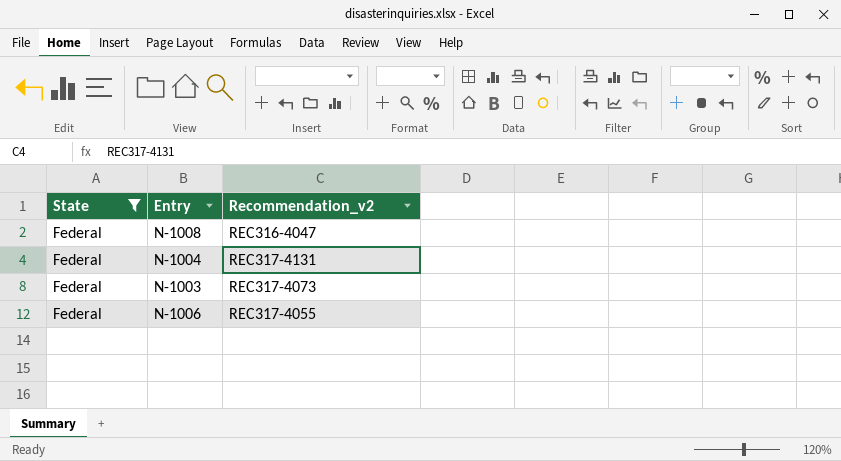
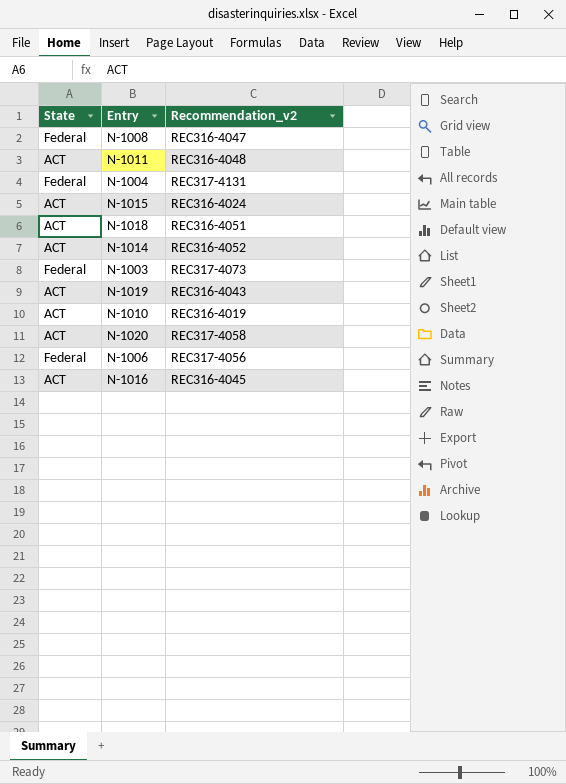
filter: State = Federal -> none
N-1006 | Recommendation_v2: REC317-4055 -> REC317-4056

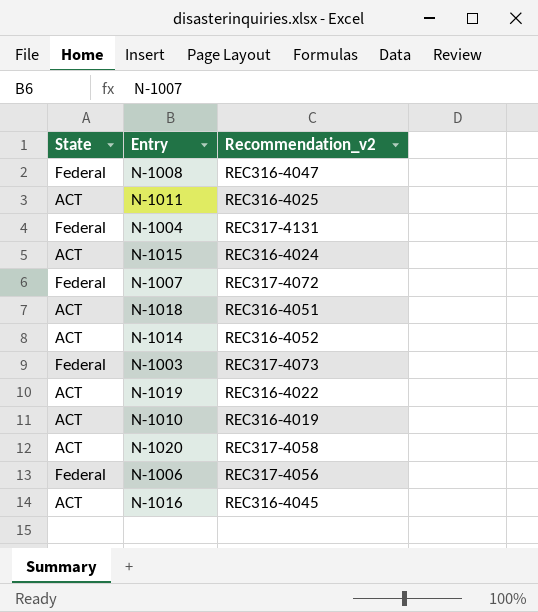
N-1011 | Recommendation_v2: REC316-4048 -> REC316-4025
row N-1007: none -> Federal | REC317-4072
N-1019 | Recommendation_v2: REC316-4043 -> REC316-4022

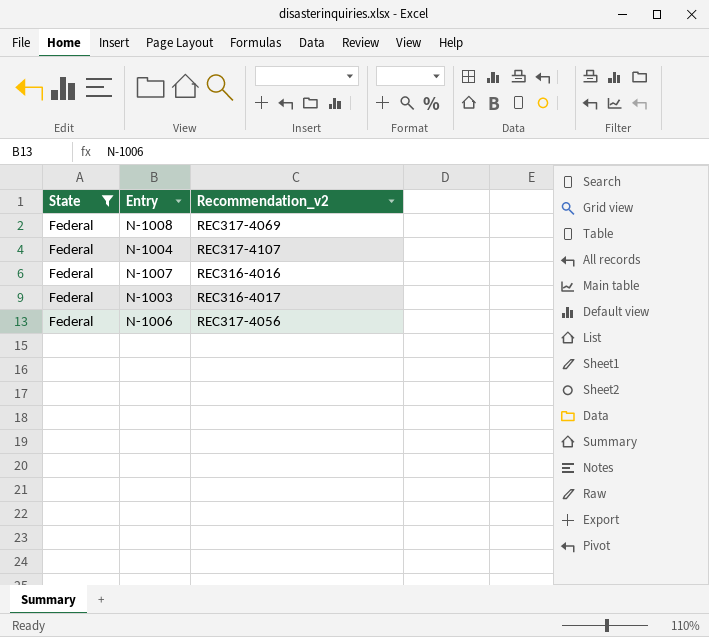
filter: none -> State = Federal
N-1008 | Recommendation_v2: REC316-4047 -> REC317-4069
N-1004 | Recommendation_v2: REC317-4131 -> REC317-4107
N-1007 | Recommendation_v2: REC317-4072 -> REC316-4016
N-1003 | Recommendation_v2: REC317-4073 -> REC316-4017

